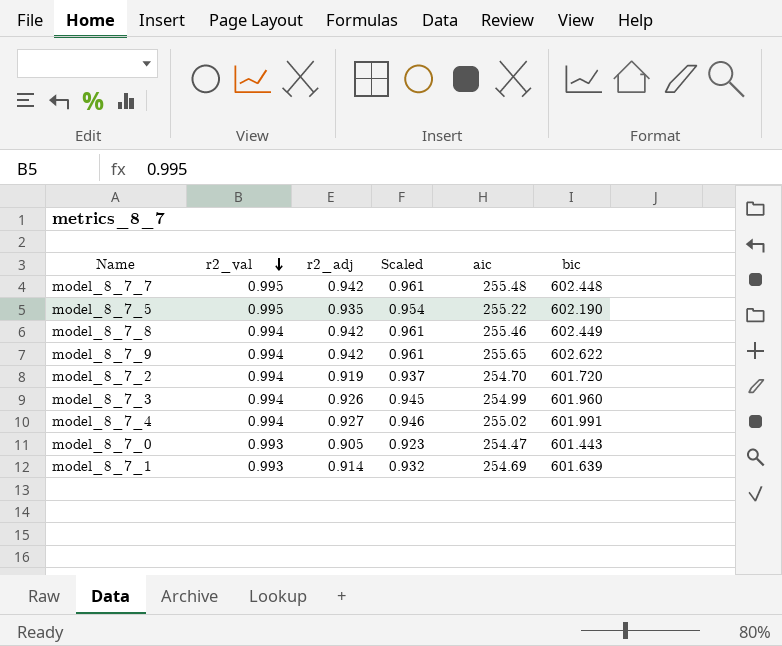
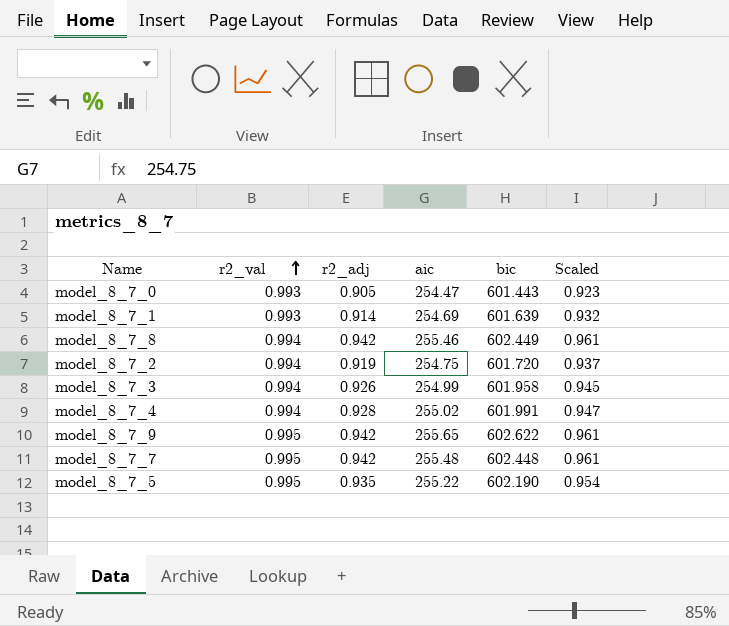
row order: r2_val descending -> r2_val ascending
column Scaled | position: 4 -> 6
model_8_7_2 | aic: 254.70 -> 254.75
model_8_7_3 | bic: 601.960 -> 601.958
model_8_7_4 | r2_adj: 0.927 -> 0.928
model_8_7_4 | Scaled: 0.946 -> 0.947
model_8_7_9 | r2_val: 0.994 -> 0.995

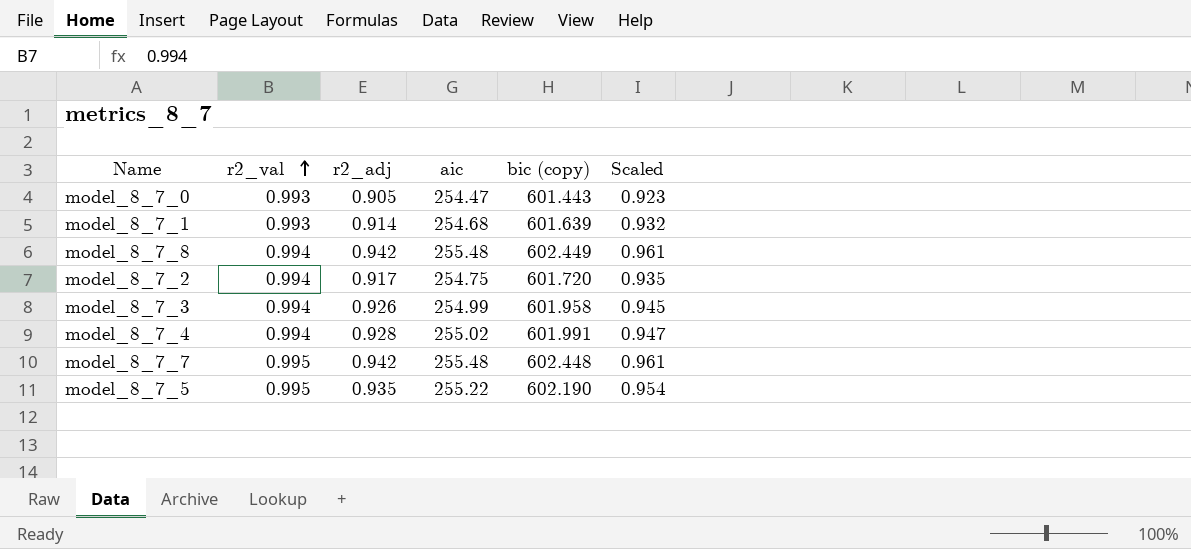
column name: bic -> bic (copy)
row model_8_7_9: 0.995 | 0.942 | 255.65 | 602.622 | 0.961 -> none
model_8_7_1 | aic: 254.69 -> 254.68
model_8_7_8 | aic: 255.46 -> 255.48
model_8_7_2 | r2_adj: 0.919 -> 0.917
model_8_7_2 | Scaled: 0.937 -> 0.935

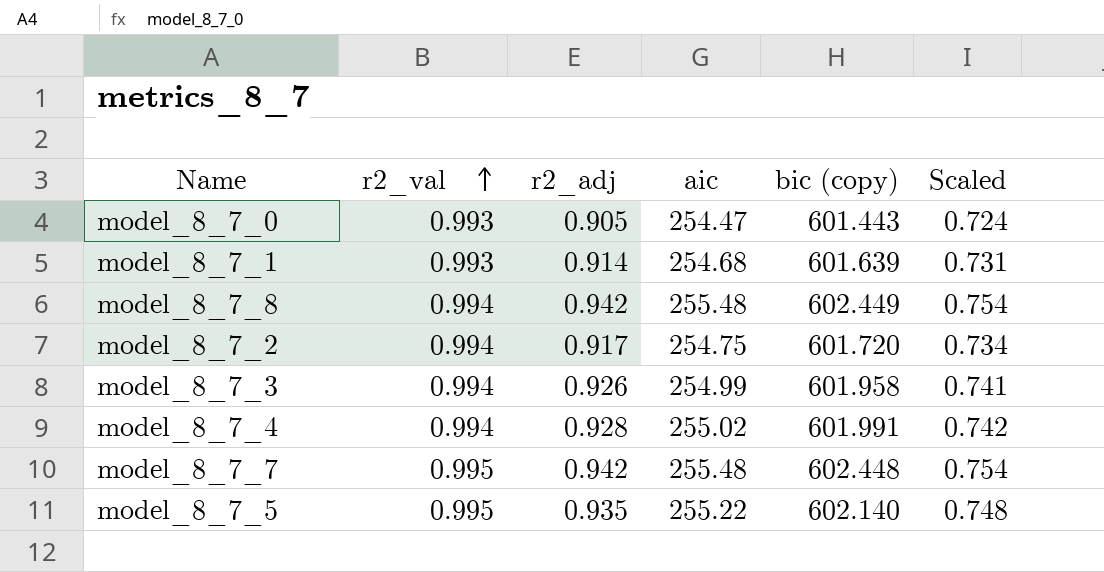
column Scaled | formula: [r2_adj] * 1.02 -> [r2_adj] * 0.8
model_8_7_5 | bic (copy): 602.190 -> 602.140

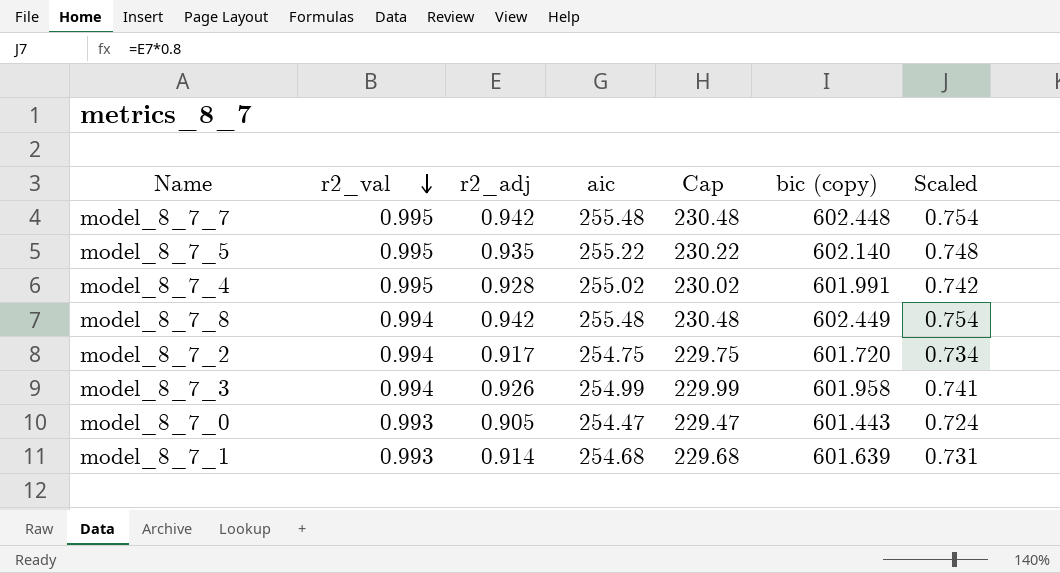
row order: r2_val ascending -> r2_val descending
column Cap | formula: none -> [aic] - 25
model_8_7_4 | r2_val: 0.994 -> 0.995

